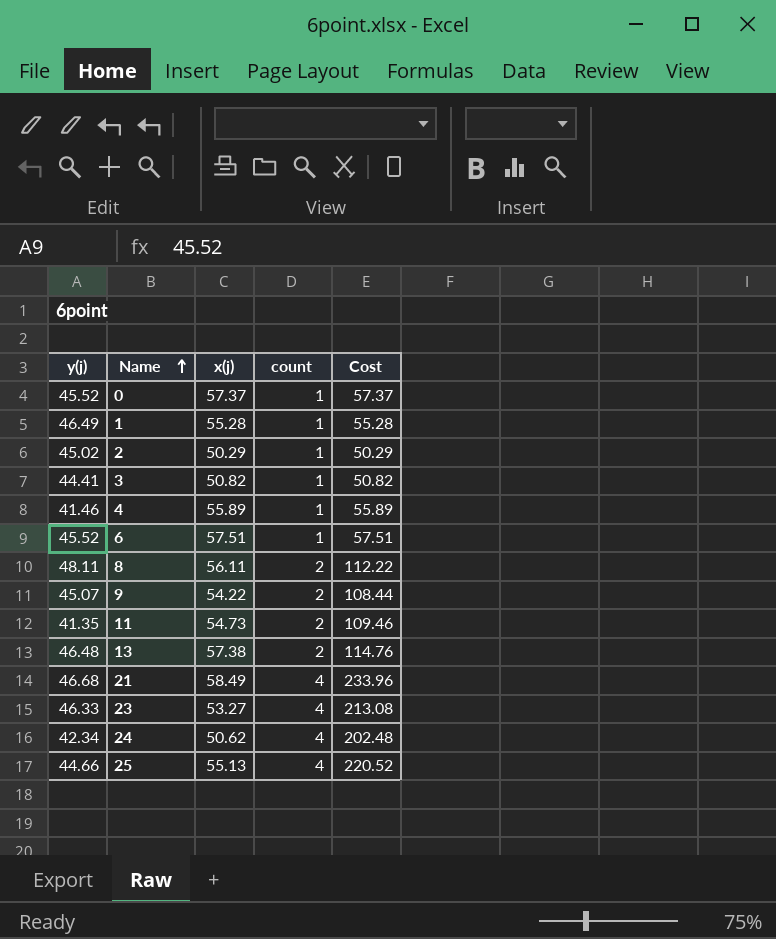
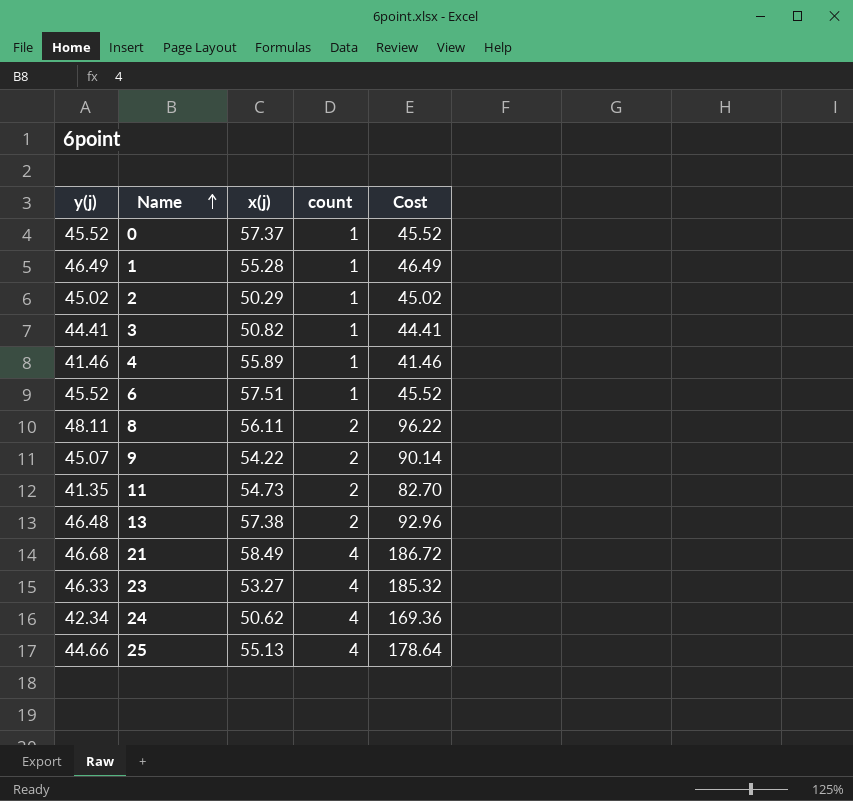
column Cost | formula: [x(j)] * [count] -> [y(j)] * [count]

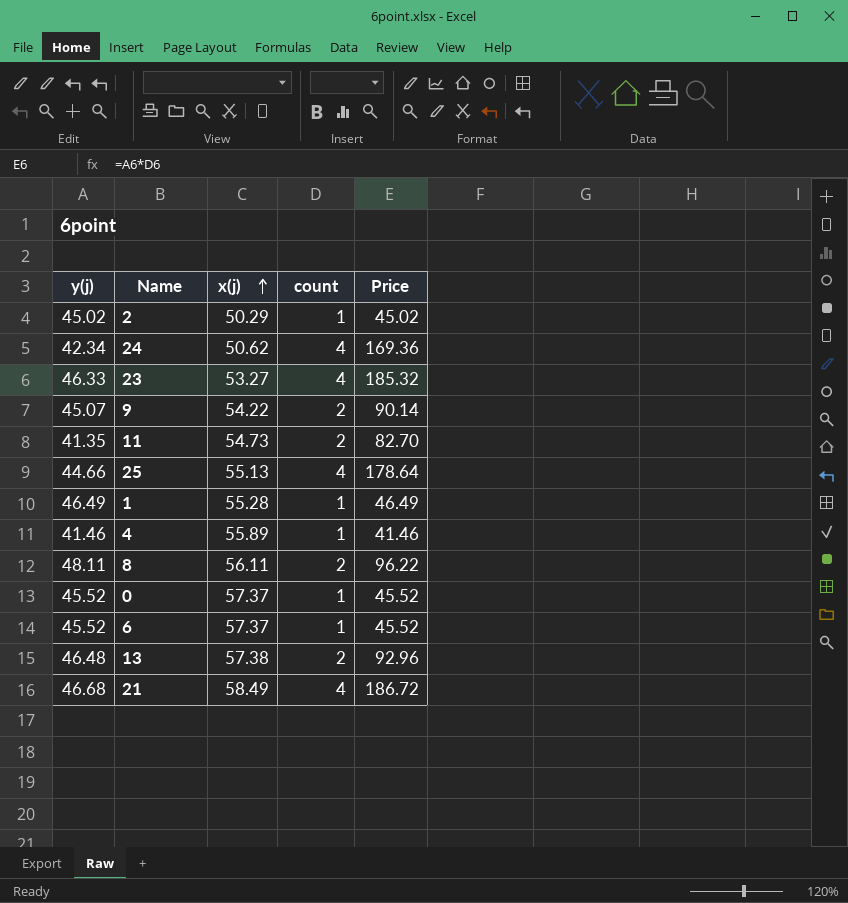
row order: Name ascending -> x(j) ascending
column name: Cost -> Price
row 3: 44.41 | 50.82 | 1 | 44.41 -> none
6 | x(j): 57.51 -> 57.37

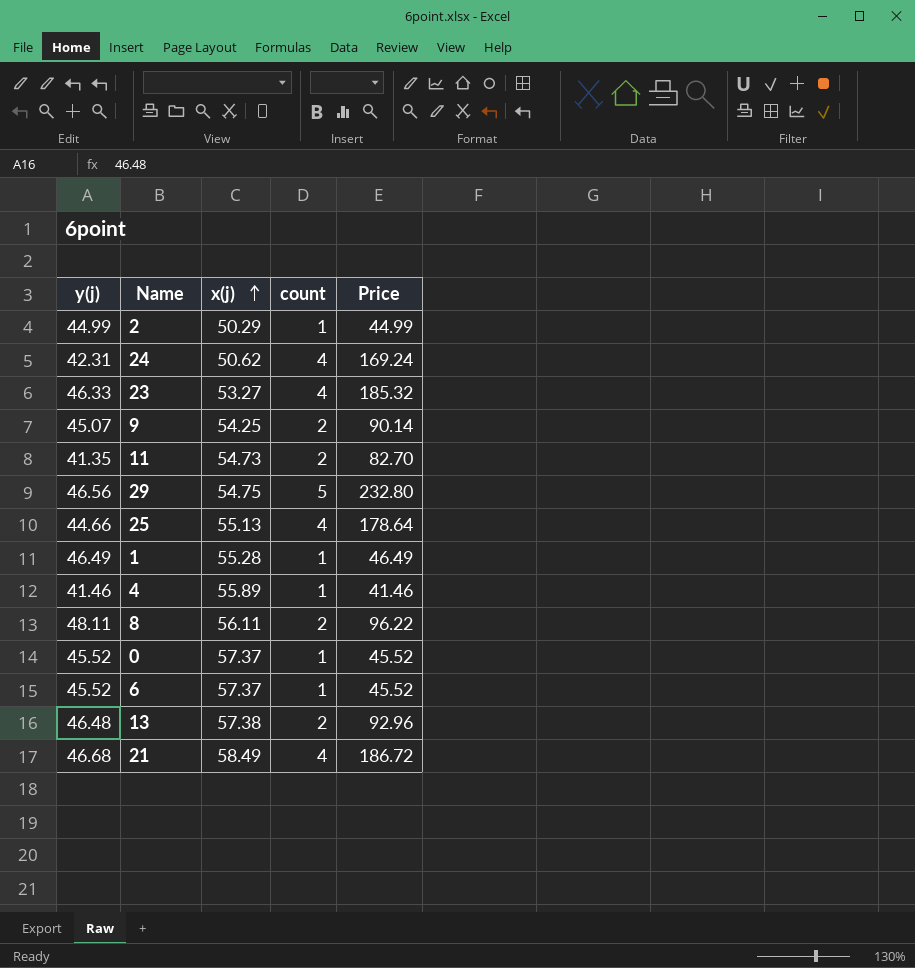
2 | y(j): 45.02 -> 44.99
2 | Price: 45.02 -> 44.99
24 | y(j): 42.34 -> 42.31
24 | Price: 169.36 -> 169.24
9 | x(j): 54.22 -> 54.25
row 29: none -> 46.56 | 54.75 | 5 | 232.80

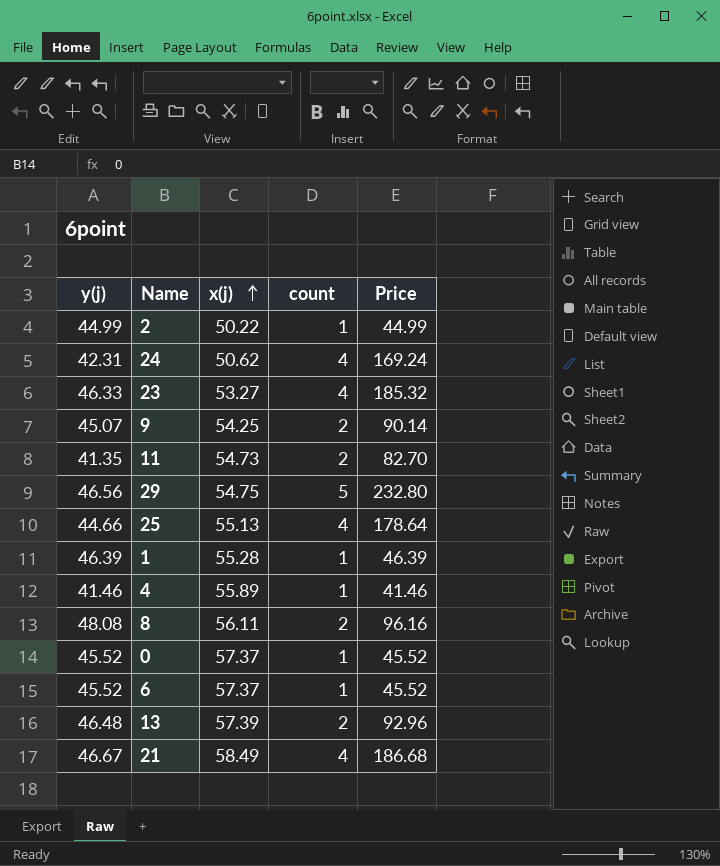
2 | x(j): 50.29 -> 50.22
1 | y(j): 46.49 -> 46.39
1 | Price: 46.49 -> 46.39
8 | y(j): 48.11 -> 48.08
8 | Price: 96.22 -> 96.16
13 | x(j): 57.38 -> 57.39
21 | y(j): 46.68 -> 46.67
21 | Price: 186.72 -> 186.68

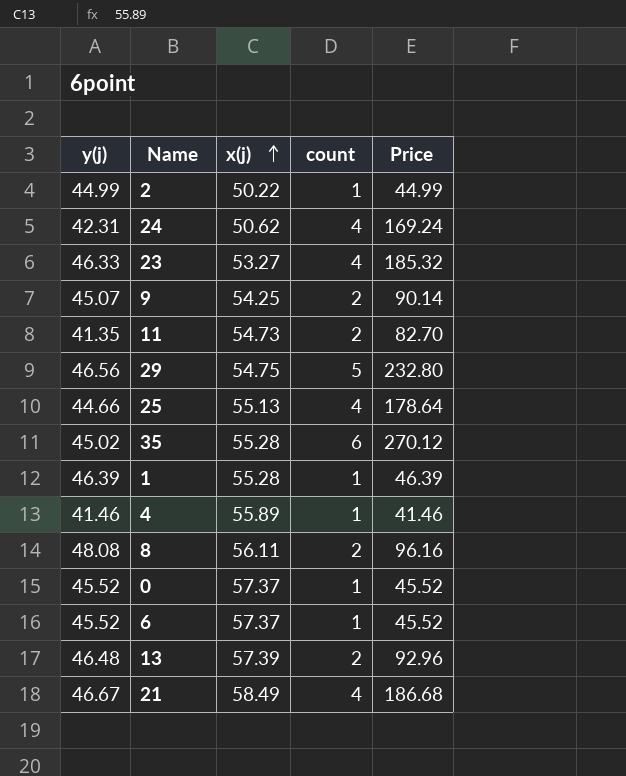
row 35: none -> 45.02 | 55.28 | 6 | 270.12

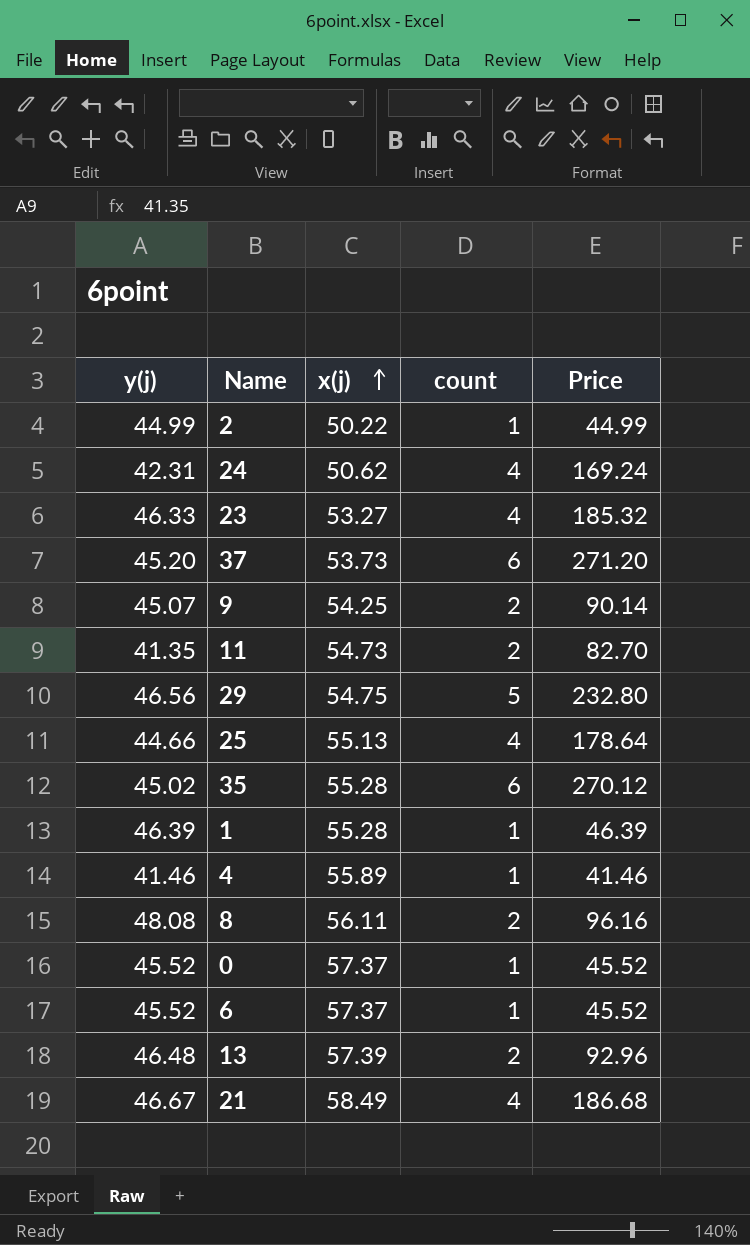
row 37: none -> 45.20 | 53.73 | 6 | 271.20

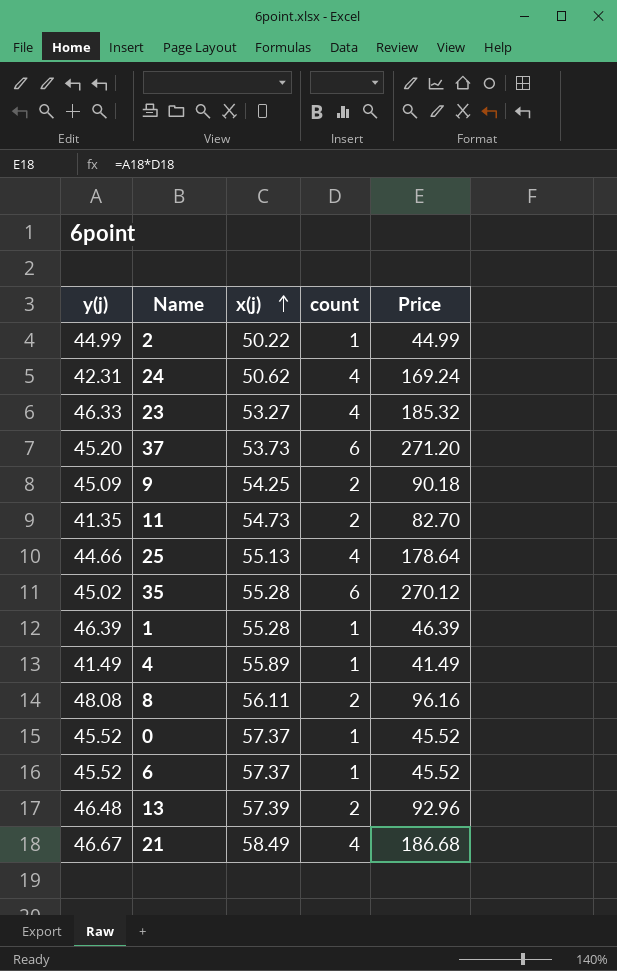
row 29: 46.56 | 54.75 | 5 | 232.80 -> none
9 | y(j): 45.07 -> 45.09
9 | Price: 90.14 -> 90.18
4 | y(j): 41.46 -> 41.49
4 | Price: 41.46 -> 41.49

